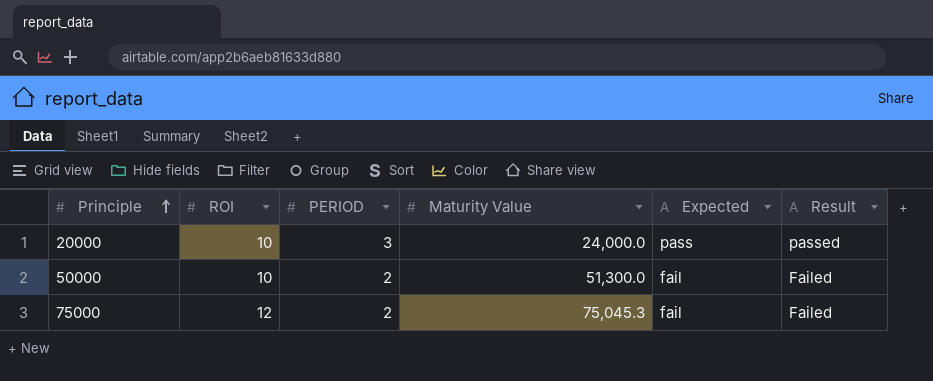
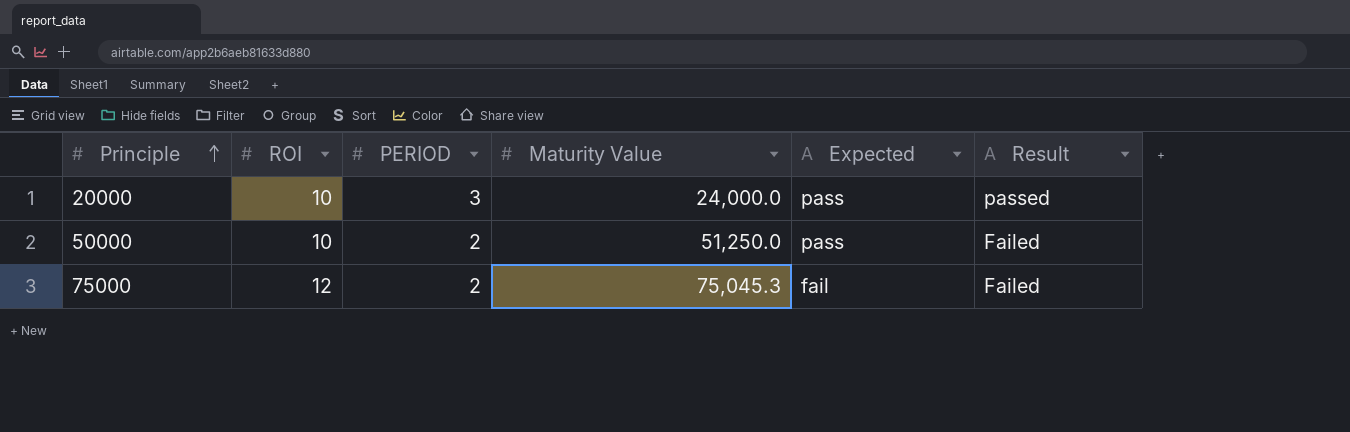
50000 | Maturity Value: 51,300.0 -> 51,250.0
50000 | Expected: fail -> pass

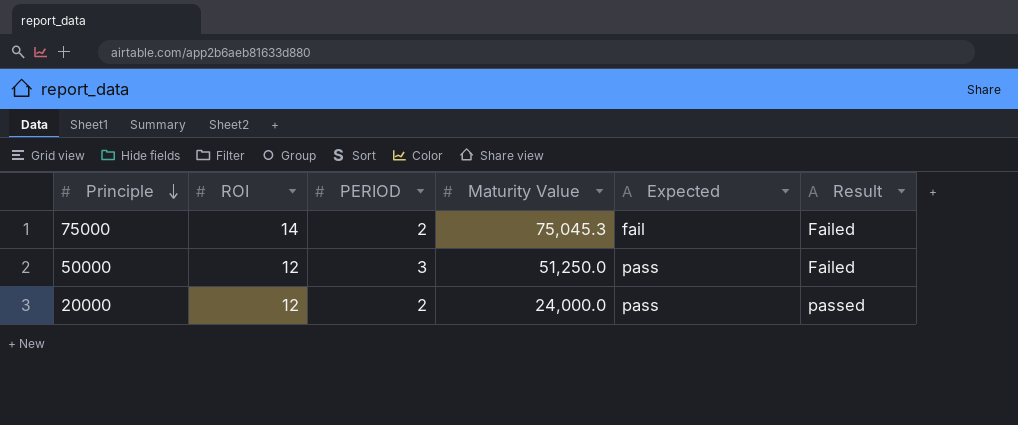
row order: Principle ascending -> Principle descending
75000 | ROI: 12 -> 14
50000 | ROI: 10 -> 12
50000 | PERIOD: 2 -> 3
20000 | ROI: 10 -> 12
20000 | PERIOD: 3 -> 2

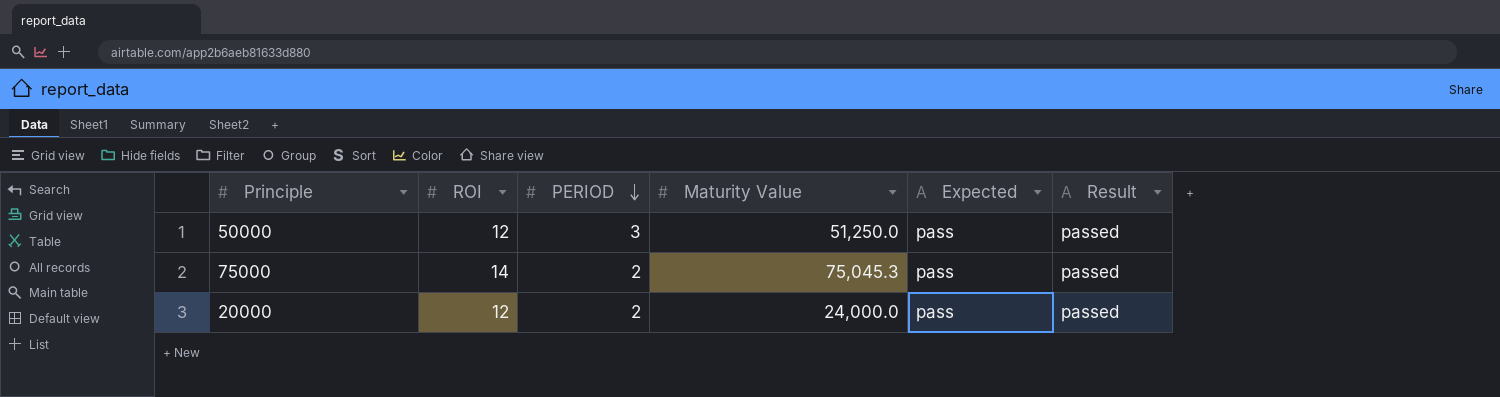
row order: Principle descending -> PERIOD descending
50000 | Result: Failed -> passed
75000 | Expected: fail -> pass
75000 | Result: Failed -> passed

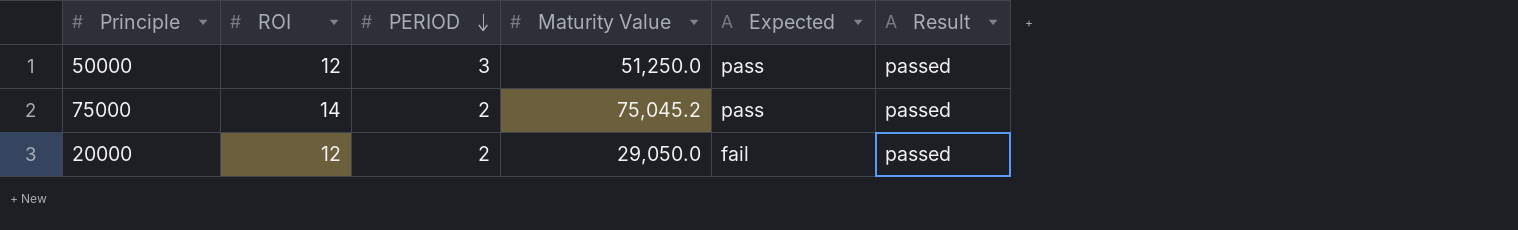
75000 | Maturity Value: 75,045.3 -> 75,045.2
20000 | Maturity Value: 24,000.0 -> 29,050.0
20000 | Expected: pass -> fail

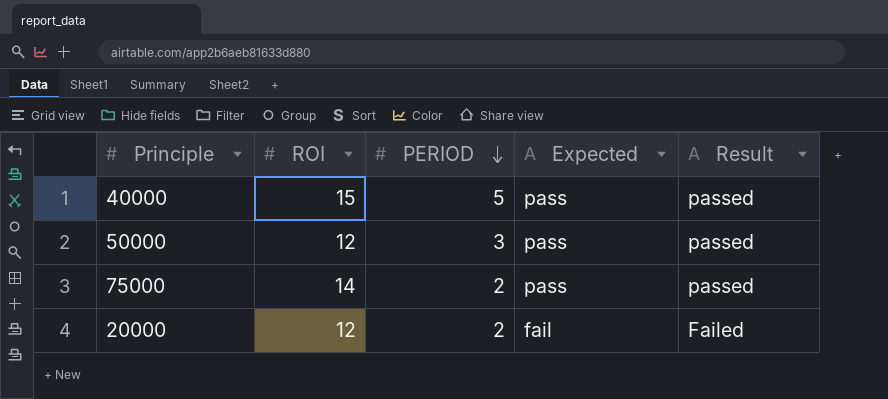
column Maturity Value | position: 4 -> none
row 40000: none -> 15 | 5 | pass | passed
20000 | Result: passed -> Failed

